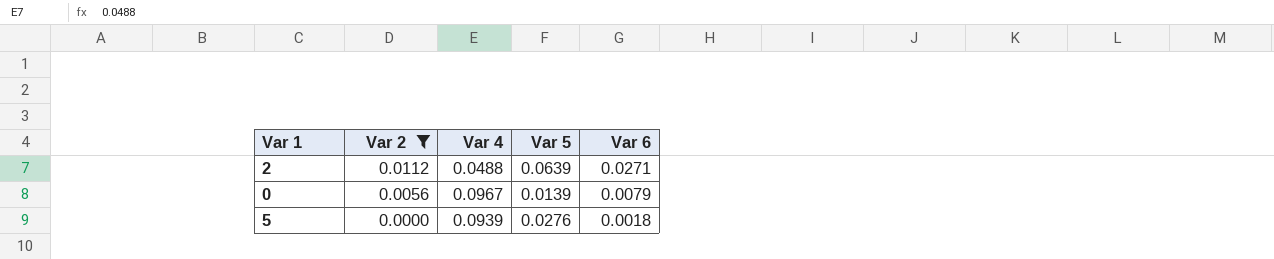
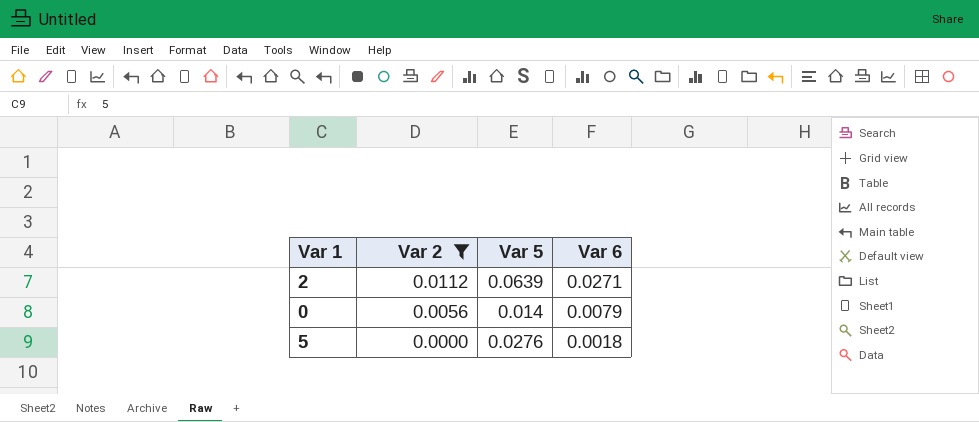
column Var 4 | position: 3 -> none
0 | Var 5: 0.0139 -> 0.014

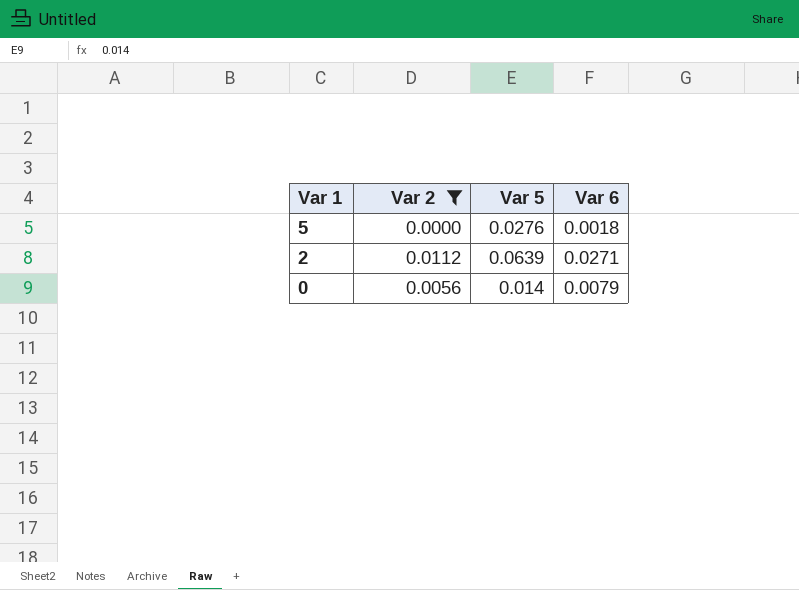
row order: Var 2 descending -> Var 1 descending

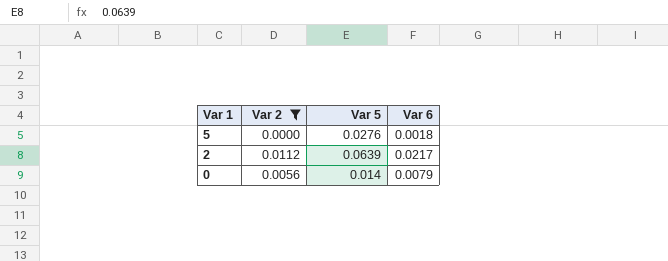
2 | Var 6: 0.0271 -> 0.0217

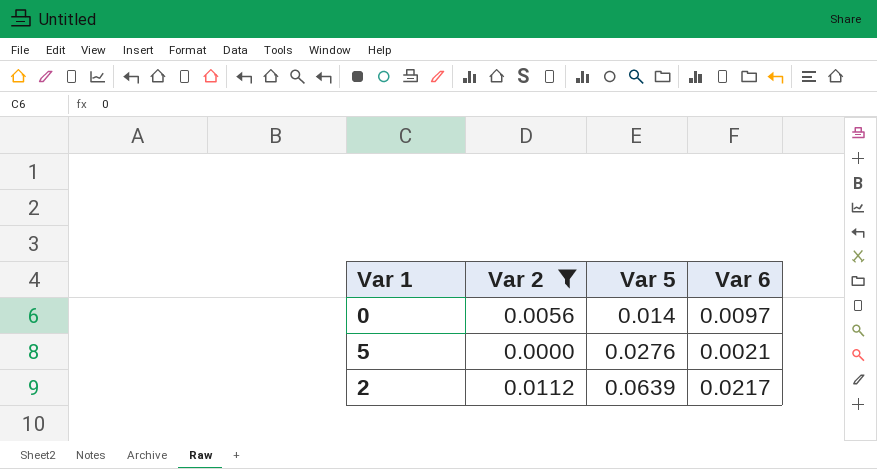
row order: Var 1 descending -> Var 5 ascending
0 | Var 6: 0.0079 -> 0.0097
5 | Var 6: 0.0018 -> 0.0021

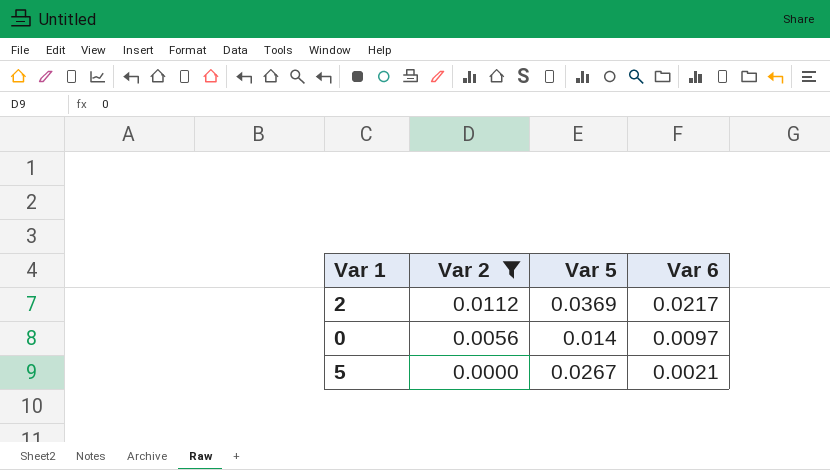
row order: Var 5 ascending -> Var 2 descending
2 | Var 5: 0.0639 -> 0.0369
5 | Var 5: 0.0276 -> 0.0267

